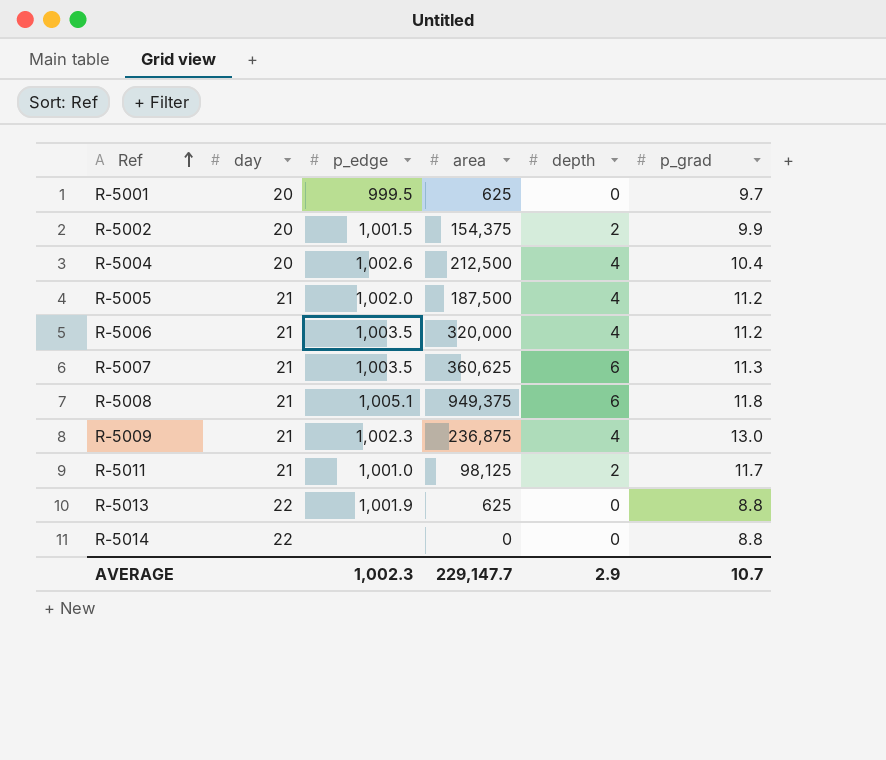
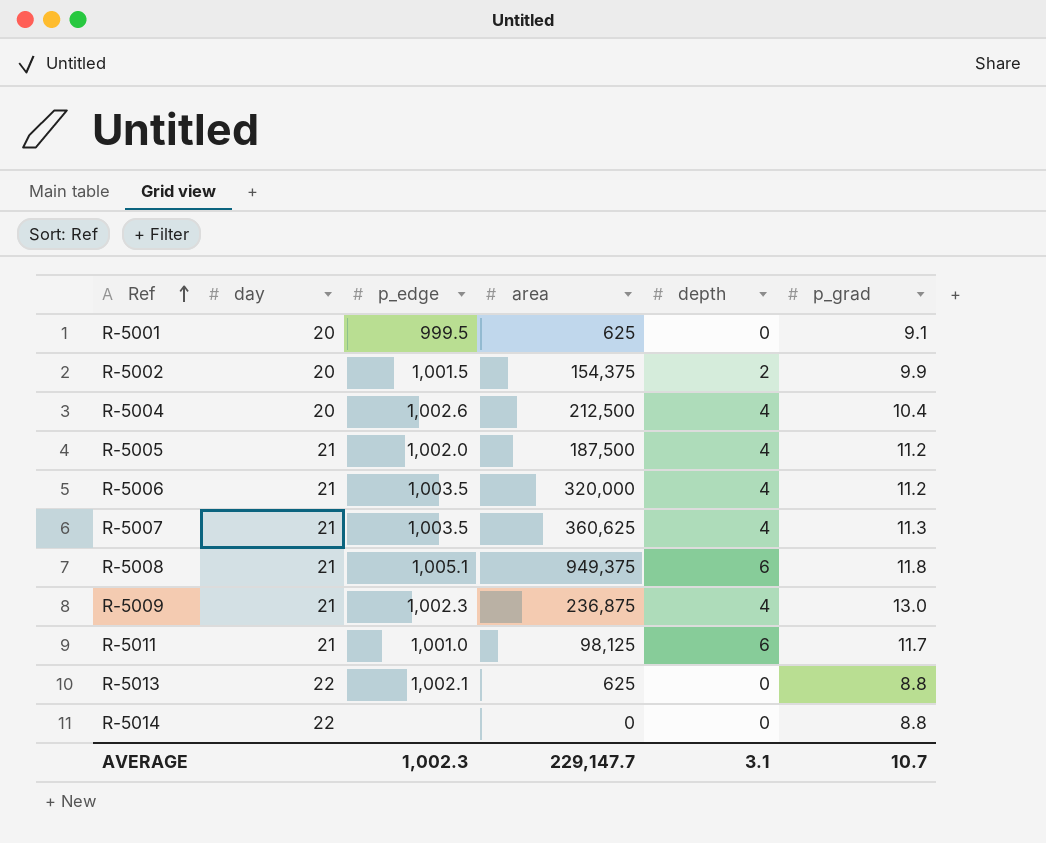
R-5001 | p_grad: 9.7 -> 9.1
R-5007 | depth: 6 -> 4
R-5011 | depth: 2 -> 6
R-5013 | p_edge: 1,001.9 -> 1,002.1
AVERAGE | depth: 2.9 -> 3.1

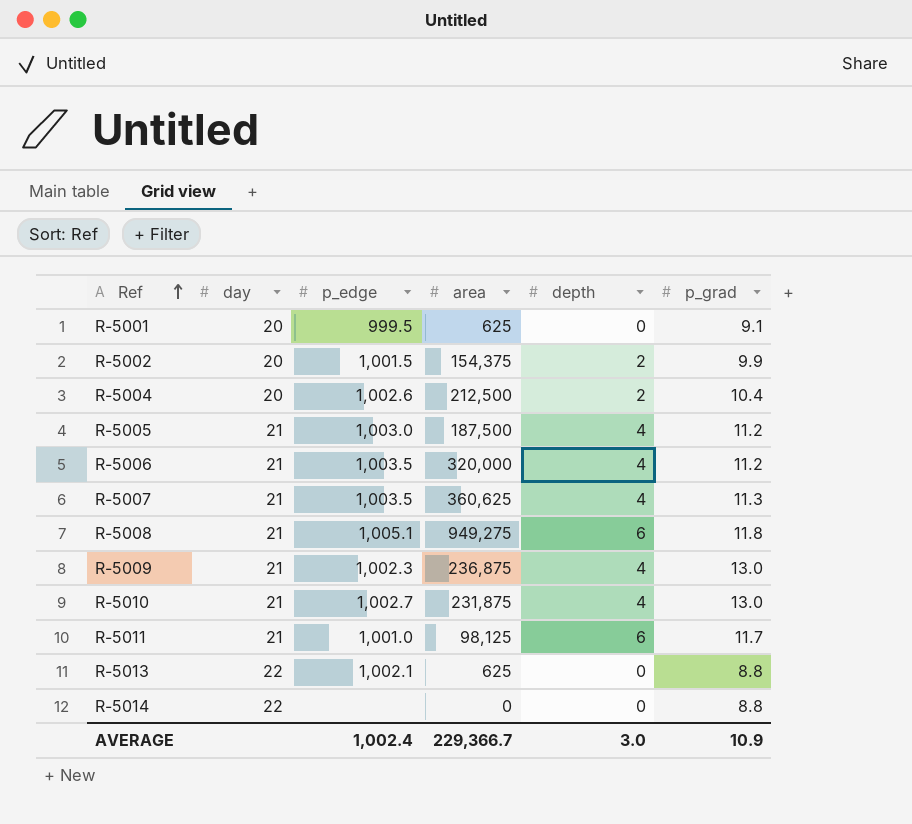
R-5004 | depth: 4 -> 2
R-5005 | p_edge: 1,002.0 -> 1,003.0
R-5008 | area: 949,375 -> 949,275
row R-5010: none -> 21 | 1,002.7 | 231,875 | 4 | 13.0
AVERAGE | p_edge: 1,002.3 -> 1,002.4
AVERAGE | area: 229,147.7 -> 229,366.7
AVERAGE | depth: 3.1 -> 3.0
AVERAGE | p_grad: 10.7 -> 10.9

